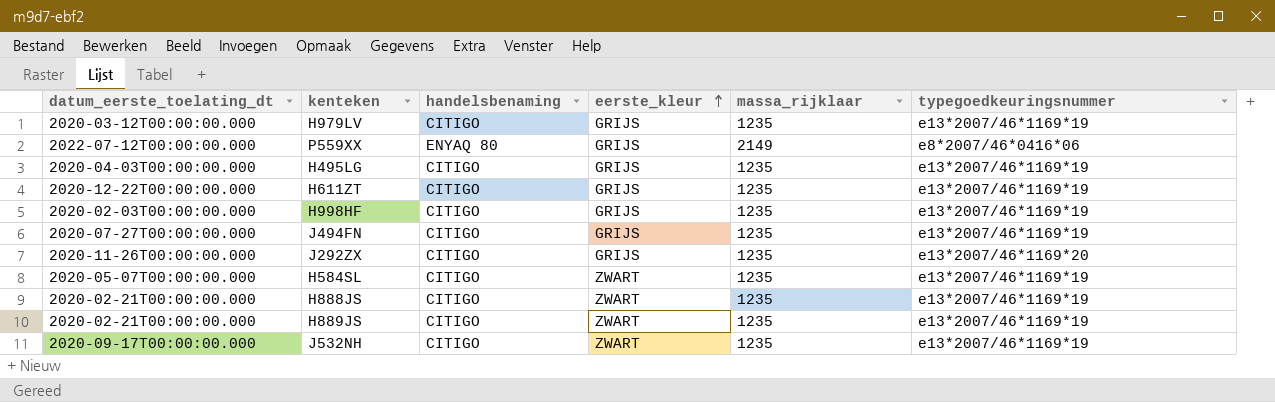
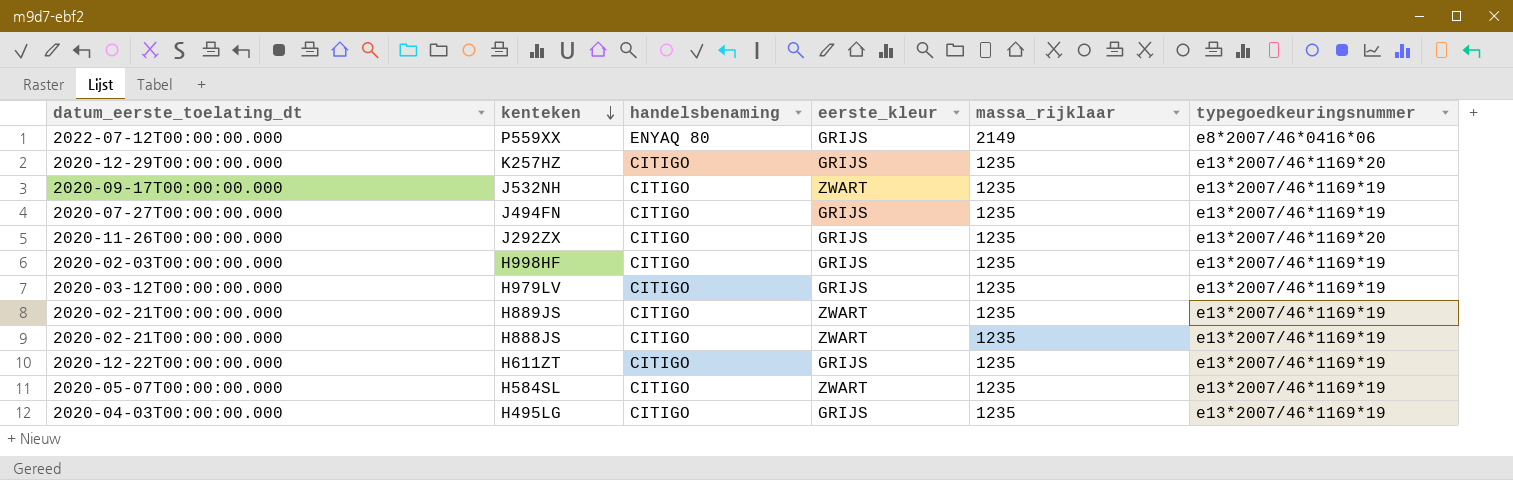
row order: eerste_kleur ascending -> kenteken descending
row K257HZ: none -> 2020-12-29T00:00:00.000 | CITIGO | GRIJS | 1235 | e13*2007/46*1169*20

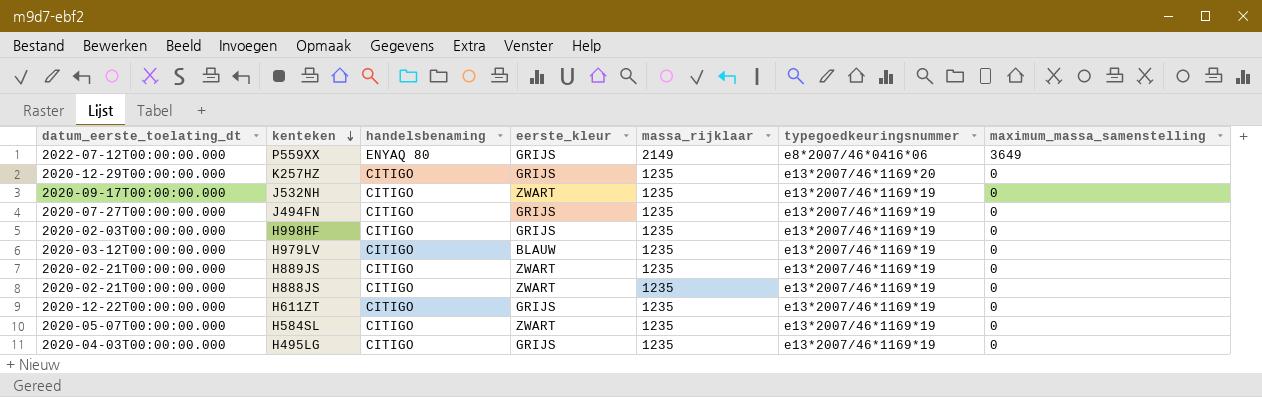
column maximum_massa_samenstelling | position: none -> 7
row J292ZX: 2020-11-26T00:00:00.000 | CITIGO | GRIJS | 1235 | e13*2007/46*1169*20 -> none
H979LV | eerste_kleur: GRIJS -> BLAUW

